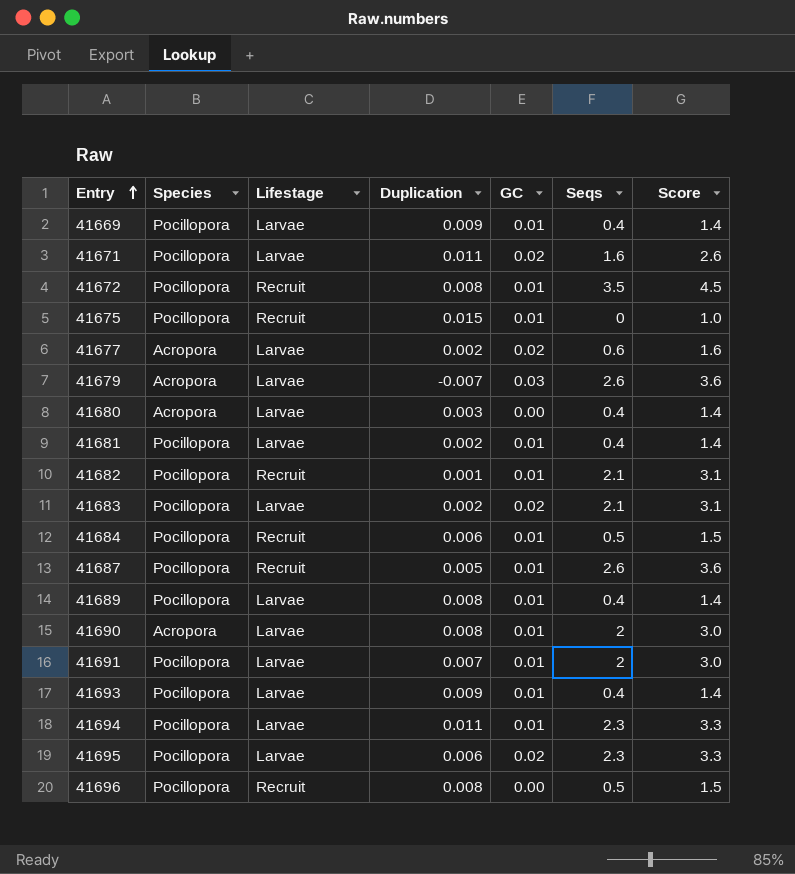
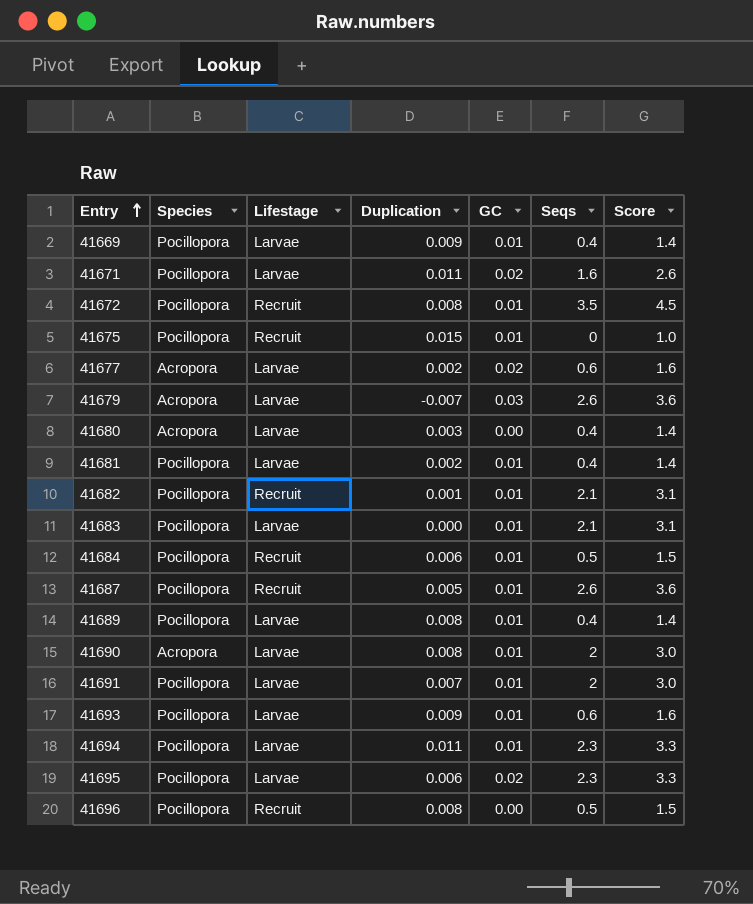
41683 | Duplication: 0.002 -> 0.000
41683 | GC: 0.02 -> 0.01
41693 | Seqs: 0.4 -> 0.6
41693 | Score: 1.4 -> 1.6

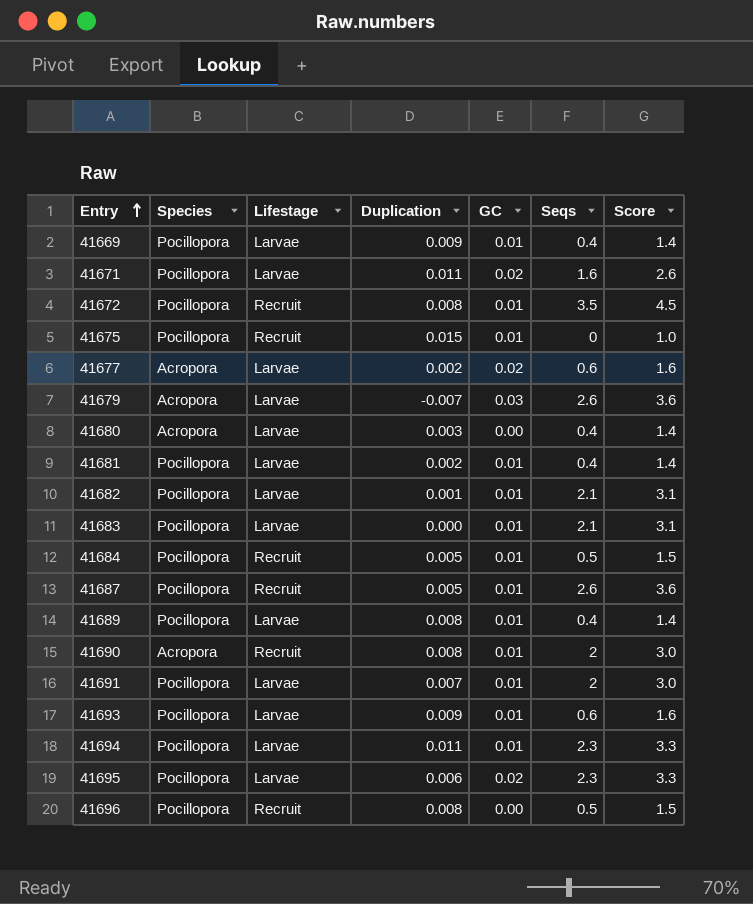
41682 | Lifestage: Recruit -> Larvae
41684 | Duplication: 0.006 -> 0.005
41690 | Lifestage: Larvae -> Recruit

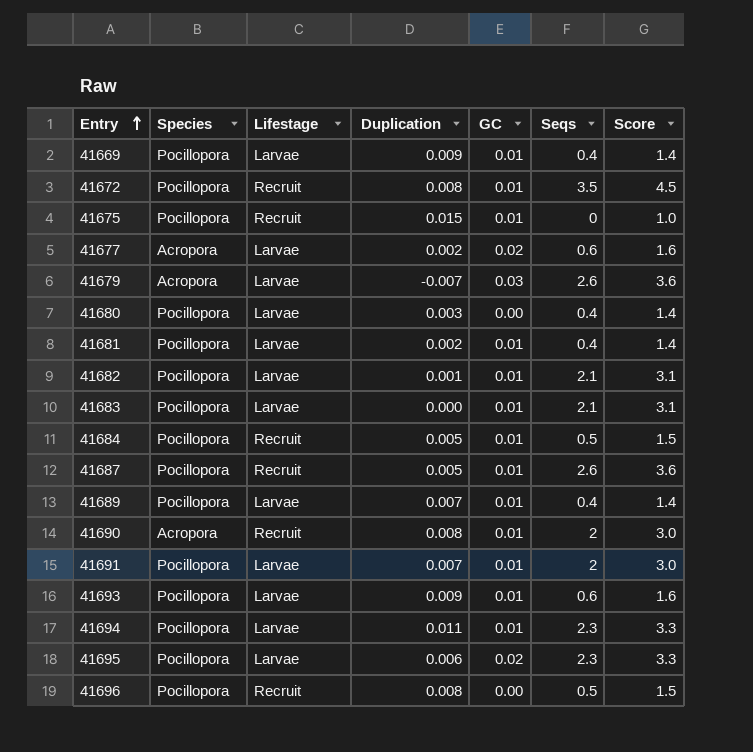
row 41671: Pocillopora | Larvae | 0.011 | 0.02 | 1.6 | 2.6 -> none
41680 | Species: Acropora -> Pocillopora
41689 | Duplication: 0.008 -> 0.007

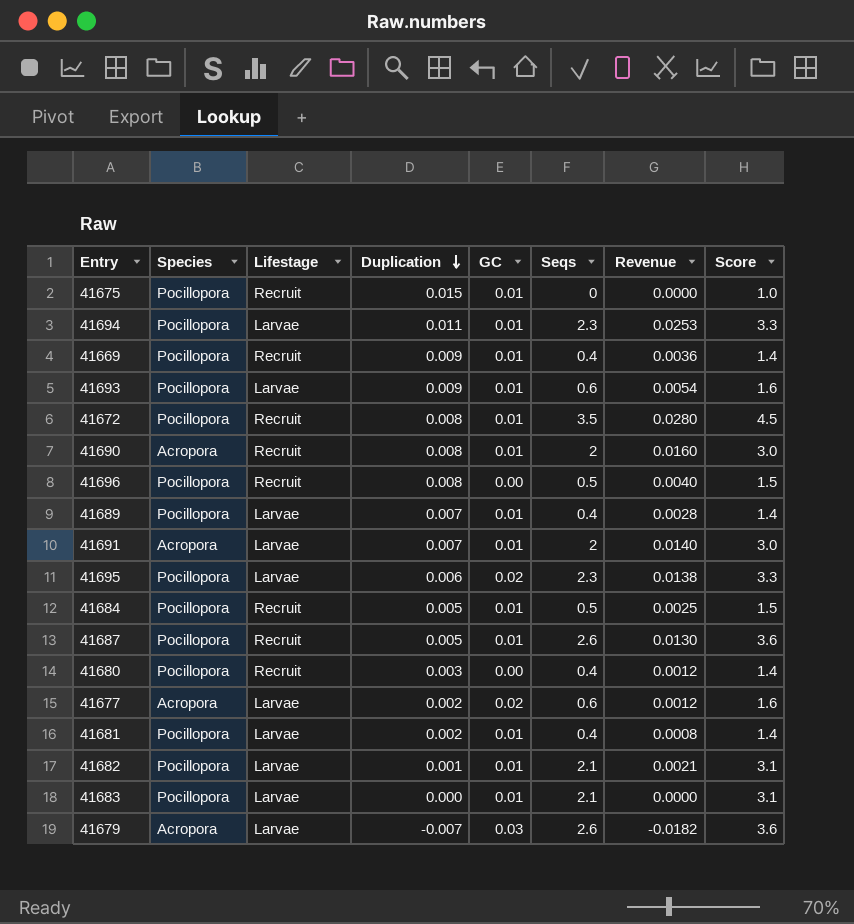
row order: Entry ascending -> Duplication descending
column Revenue | formula: none -> [Duplication] * [Seqs]
41669 | Lifestage: Larvae -> Recruit
41691 | Species: Pocillopora -> Acropora
41680 | Lifestage: Larvae -> Recruit

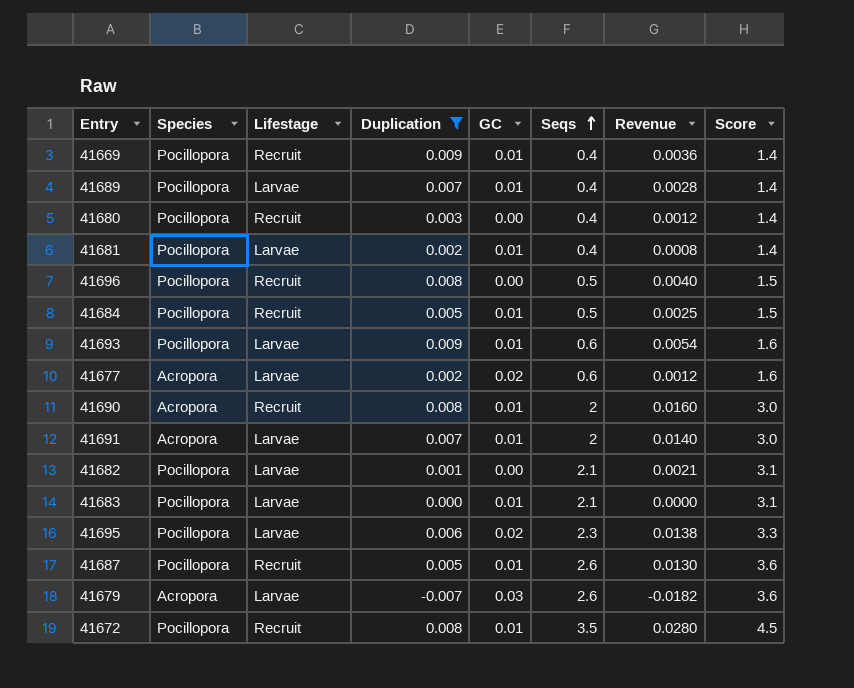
filter: none -> Duplication <= 0.009
row order: Duplication descending -> Seqs ascending
41682 | GC: 0.01 -> 0.00

